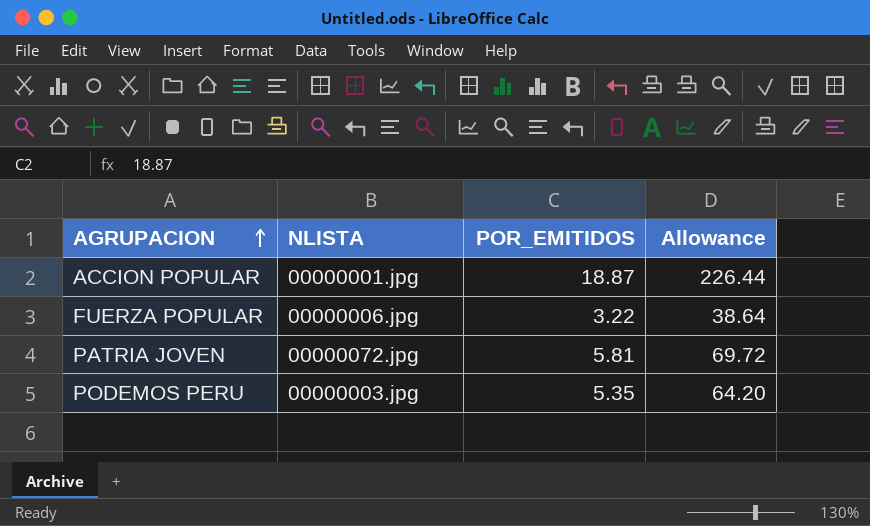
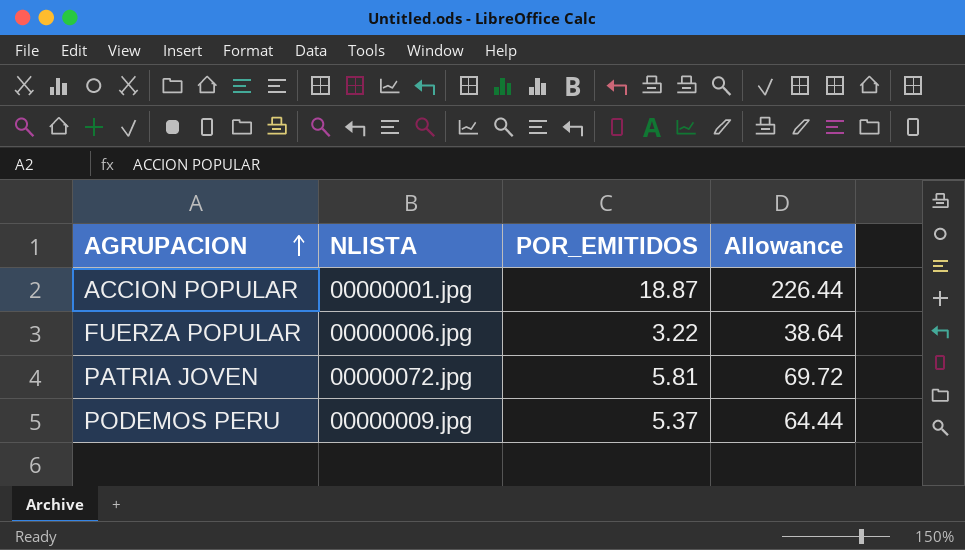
PODEMOS PERU | NLISTA: 00000003.jpg -> 00000009.jpg
PODEMOS PERU | POR_EMITIDOS: 5.35 -> 5.37
PODEMOS PERU | Allowance: 64.20 -> 64.44

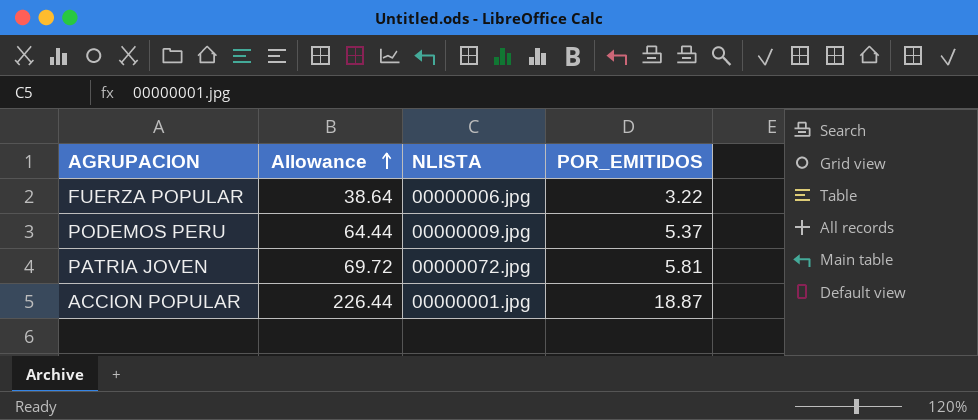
row order: AGRUPACION ascending -> Allowance ascending
column Allowance | position: 4 -> 2

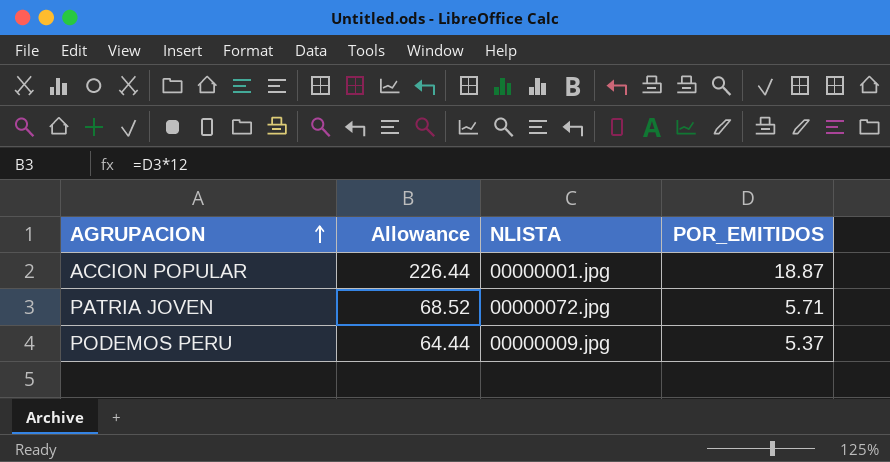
row order: Allowance ascending -> AGRUPACION ascending
row FUERZA POPULAR: 38.64 | 00000006.jpg | 3.22 -> none
PATRIA JOVEN | Allowance: 69.72 -> 68.52
PATRIA JOVEN | POR_EMITIDOS: 5.81 -> 5.71

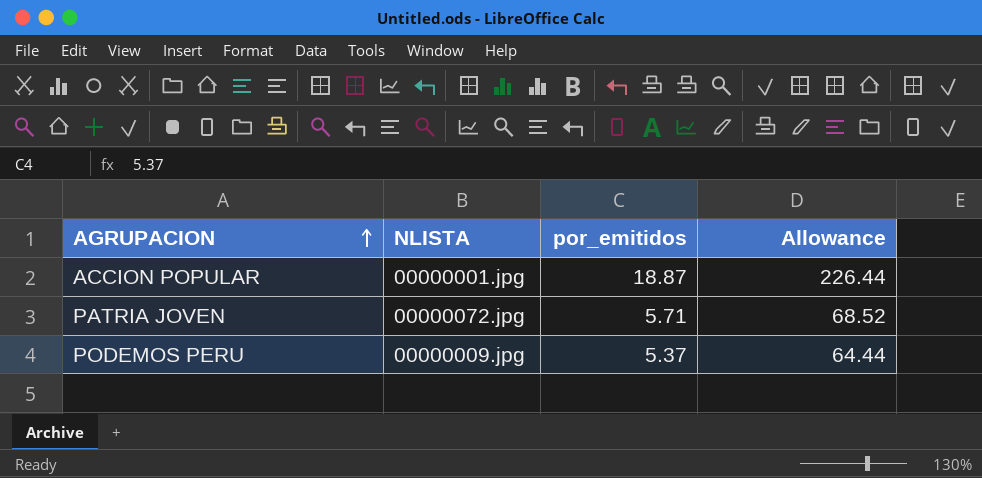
column name: POR_EMITIDOS -> por_emitidos
column Allowance | position: 2 -> 4

